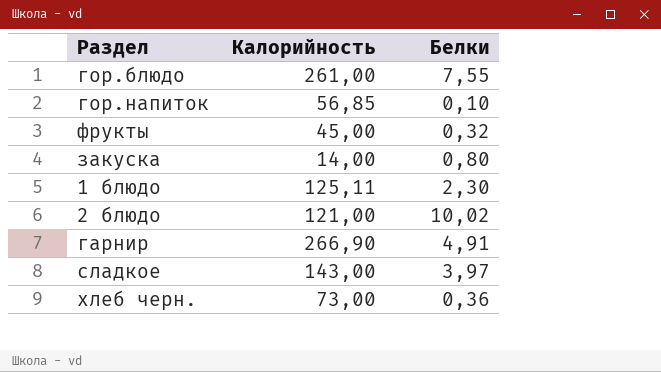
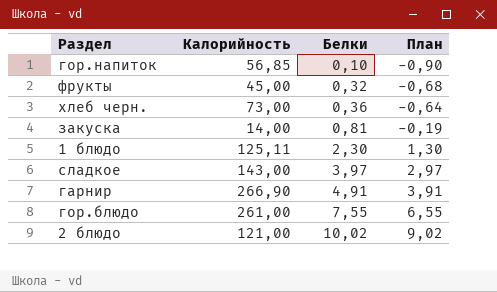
row order: none -> Белки ascending
column План | formula: none -> [Белки] - 1
закуска | Белки: 0,80 -> 0,81

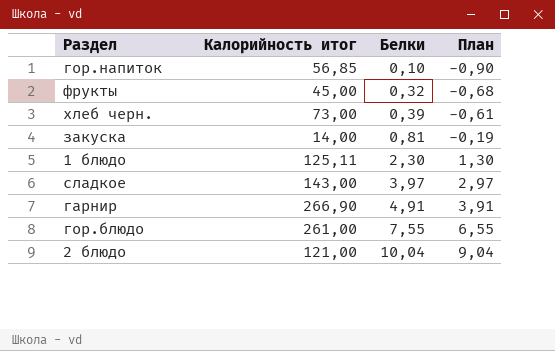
column name: Калорийность -> Калорийность итог
хлеб черн. | Белки: 0,36 -> 0,39
хлеб черн. | План: -0,64 -> -0,61
2 блюдо | Белки: 10,02 -> 10,04
2 блюдо | План: 9,02 -> 9,04

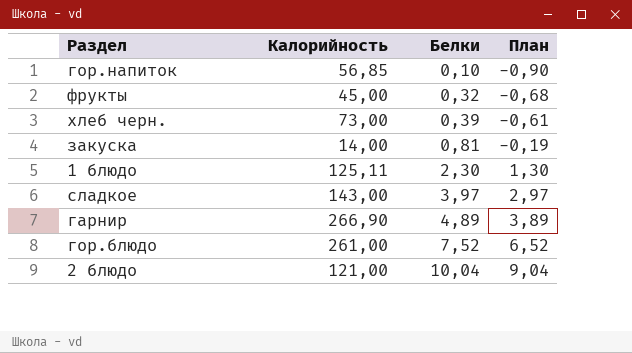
column name: Калорийность итог -> Калорийность
гарнир | Белки: 4,91 -> 4,89
гарнир | План: 3,91 -> 3,89
гор.блюдо | Белки: 7,55 -> 7,52
гор.блюдо | План: 6,55 -> 6,52

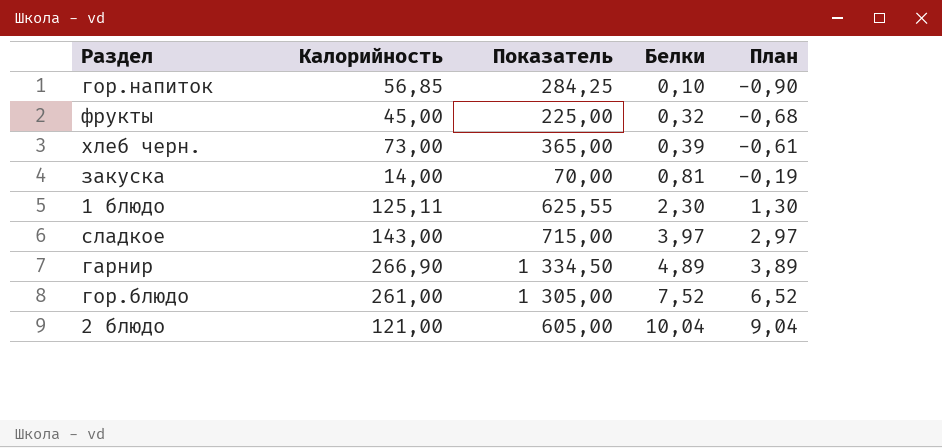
column Показатель | formula: none -> [Калорийность] * 5

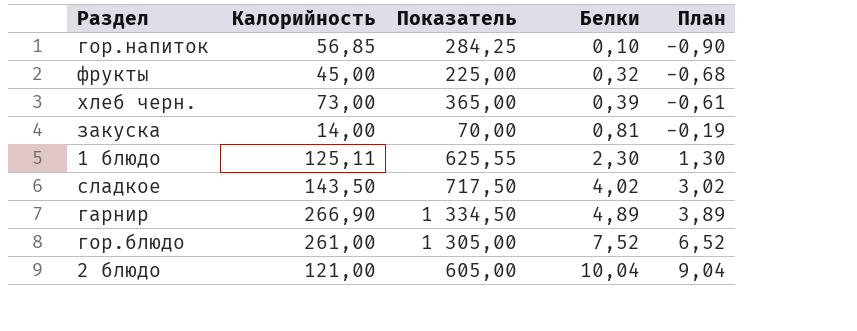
сладкое | Калорийность: 143,00 -> 143,50
сладкое | Показатель: 715,00 -> 717,50
сладкое | Белки: 3,97 -> 4,02
сладкое | План: 2,97 -> 3,02

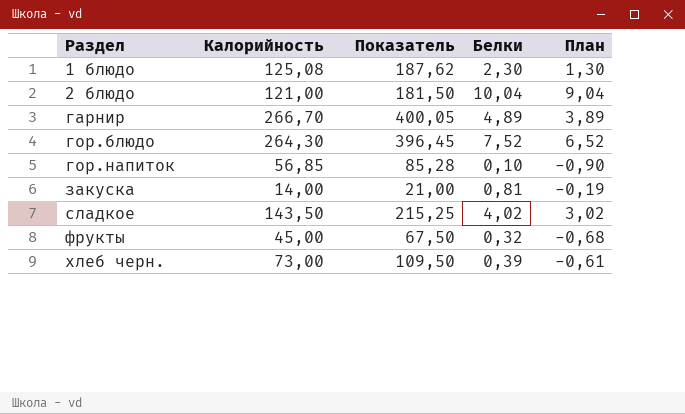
row order: Белки ascending -> Раздел ascending
column Показатель | formula: [Калорийность] * 5 -> [Калорийность] * 1,5
1 блюдо | Калорийность: 125,11 -> 125,08
гарнир | Калорийность: 266,90 -> 266,70
гор.блюдо | Калорийность: 261,00 -> 264,30

